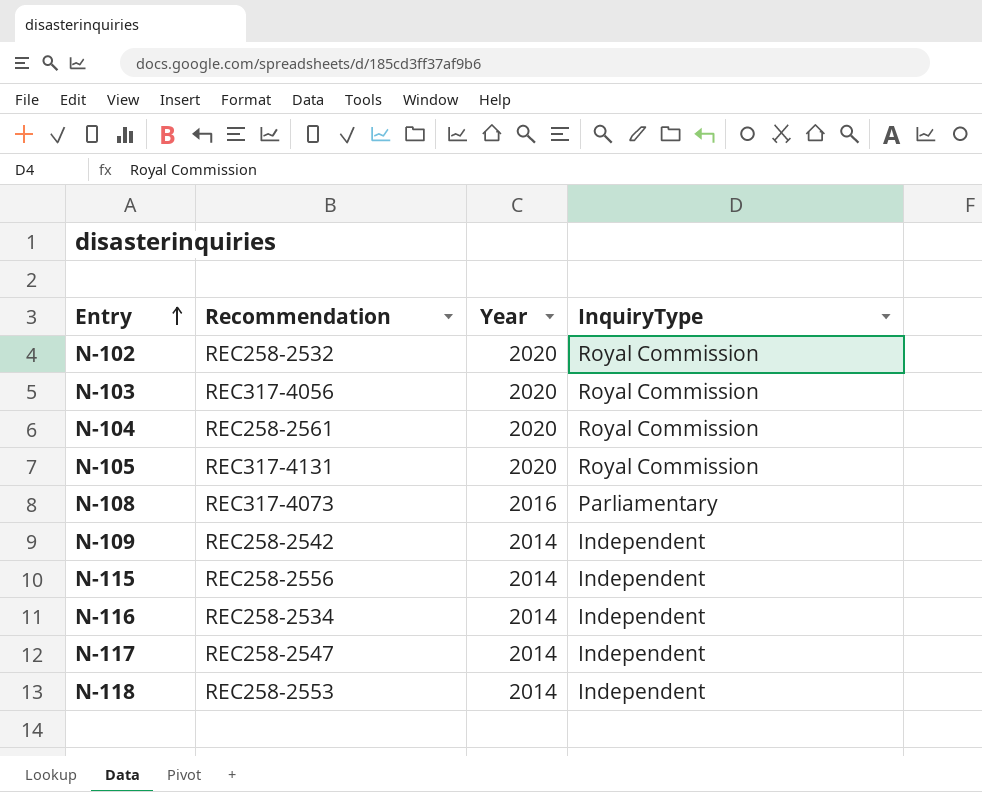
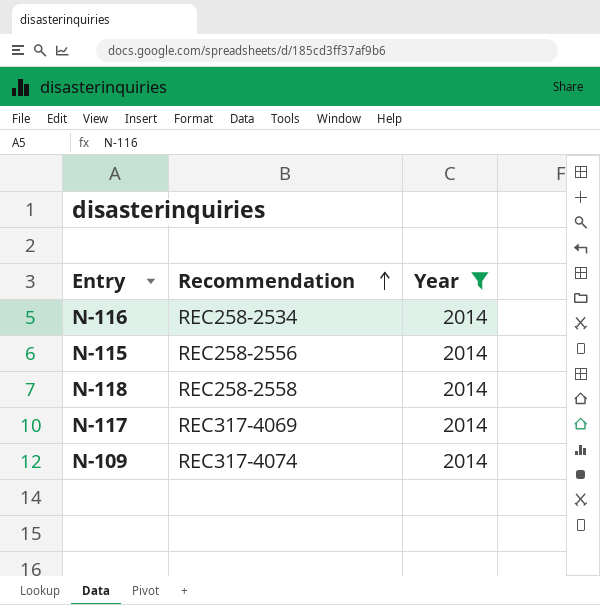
filter: none -> Year = 2014
row order: Entry ascending -> Recommendation ascending
column InquiryType | position: 4 -> none
N-118 | Recommendation: REC258-2553 -> REC258-2558
N-117 | Recommendation: REC258-2547 -> REC317-4069
N-109 | Recommendation: REC258-2542 -> REC317-4074

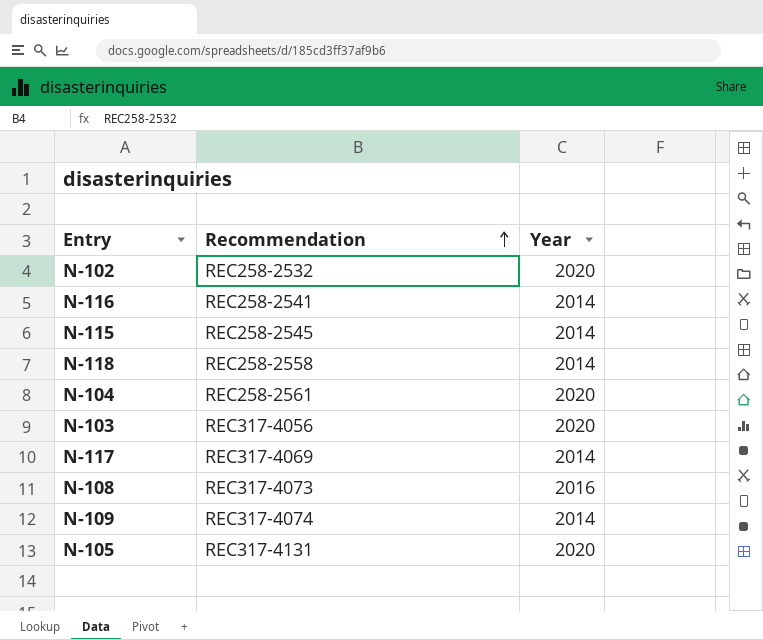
filter: Year = 2014 -> none
N-116 | Recommendation: REC258-2534 -> REC258-2541
N-115 | Recommendation: REC258-2556 -> REC258-2545

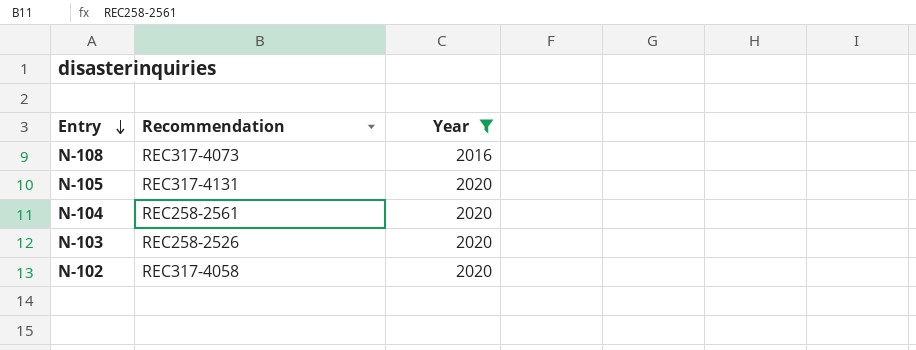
filter: none -> Year != 2014
row order: Recommendation ascending -> Entry descending
N-103 | Recommendation: REC317-4056 -> REC258-2526
N-102 | Recommendation: REC258-2532 -> REC317-4058

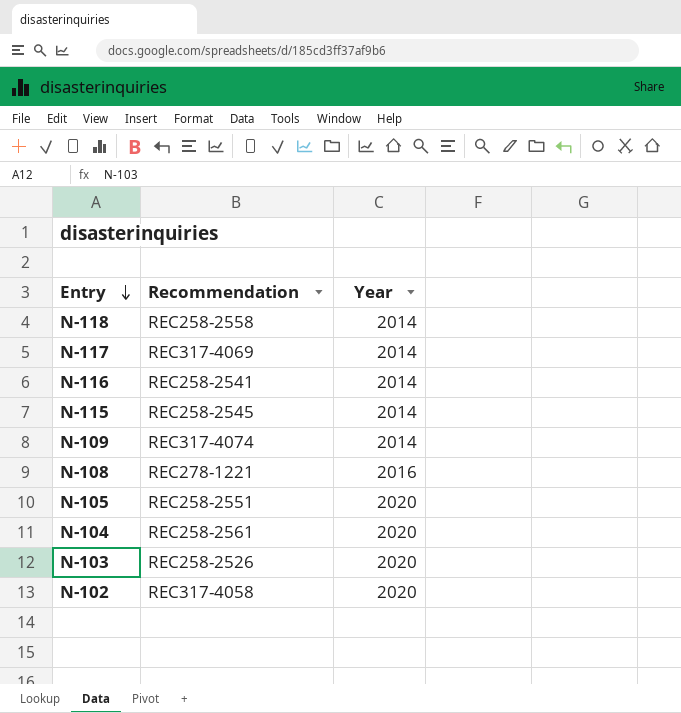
filter: Year != 2014 -> none
N-108 | Recommendation: REC317-4073 -> REC278-1221
N-105 | Recommendation: REC317-4131 -> REC258-2551

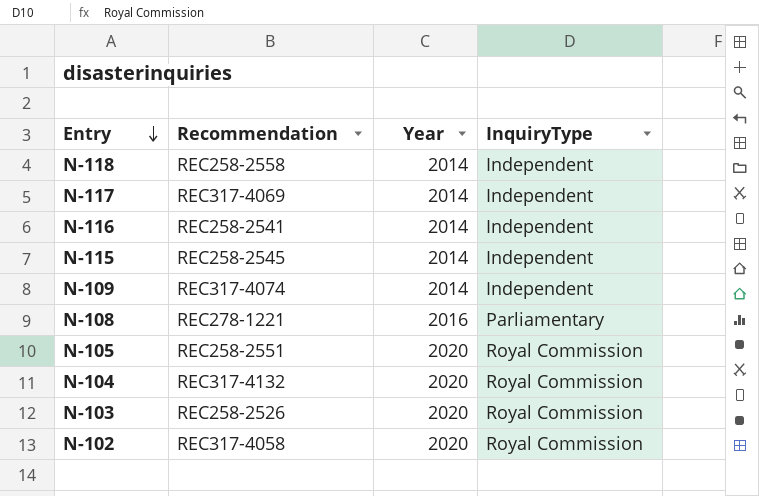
column InquiryType | position: none -> 4
N-104 | Recommendation: REC258-2561 -> REC317-4132

